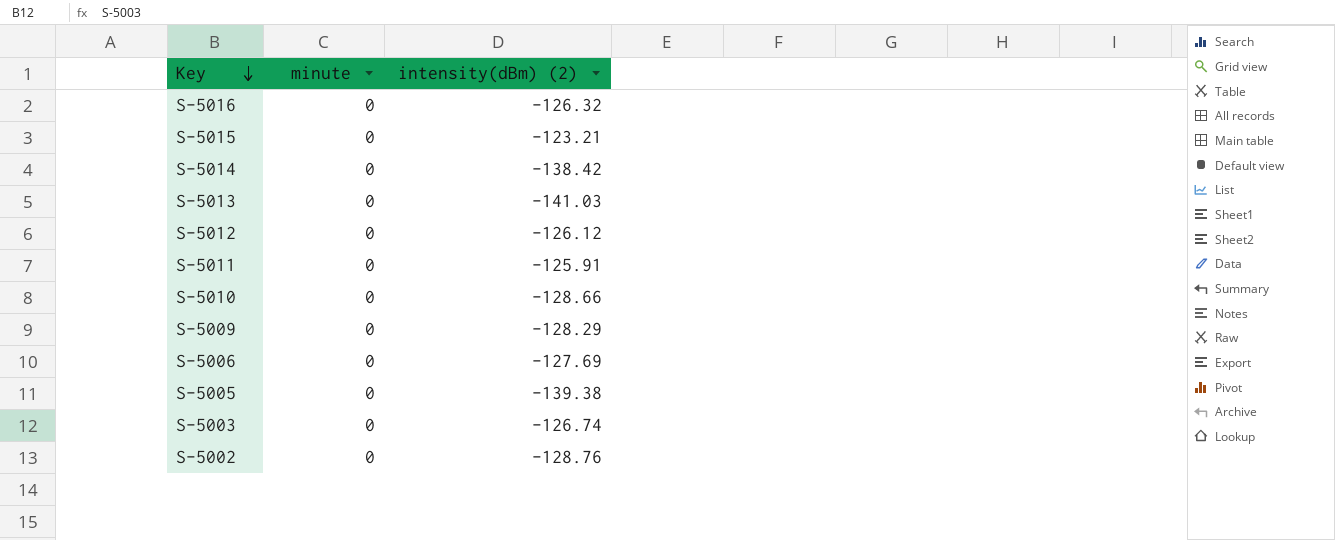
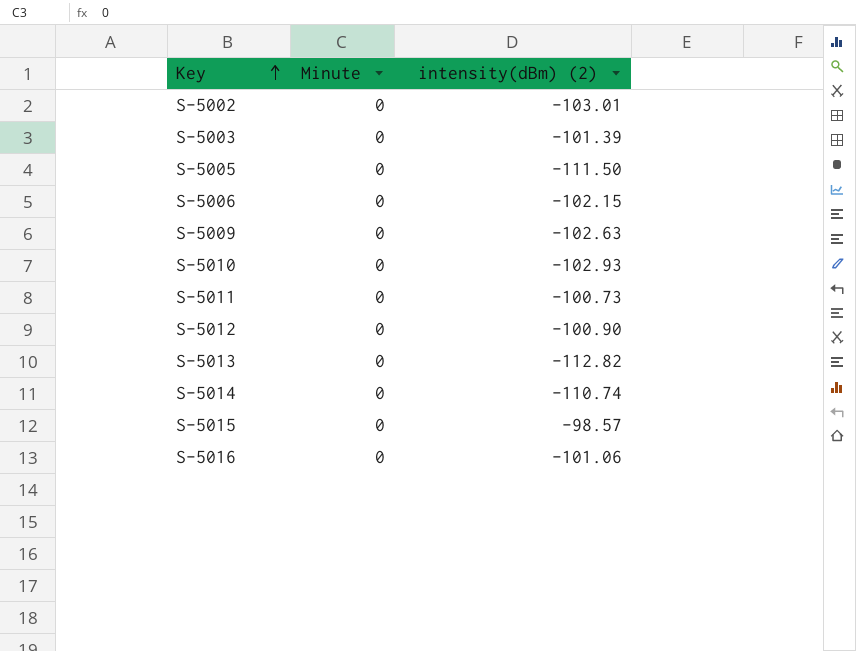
row order: Key descending -> Key ascending
column name: minute -> Minute
S-5002 | intensity(dBm) (2): -128.76 -> -103.01
S-5003 | intensity(dBm) (2): -126.74 -> -101.39
S-5005 | intensity(dBm) (2): -139.38 -> -111.50
S-5006 | intensity(dBm) (2): -127.69 -> -102.15
S-5009 | intensity(dBm) (2): -128.29 -> -102.63
S-5010 | intensity(dBm) (2): -128.66 -> -102.93
S-5011 | intensity(dBm) (2): -125.91 -> -100.73
S-5012 | intensity(dBm) (2): -126.12 -> -100.90
S-5013 | intensity(dBm) (2): -141.03 -> -112.82
S-5014 | intensity(dBm) (2): -138.42 -> -110.74
S-5015 | intensity(dBm) (2): -123.21 -> -98.57
S-5016 | intensity(dBm) (2): -126.32 -> -101.06

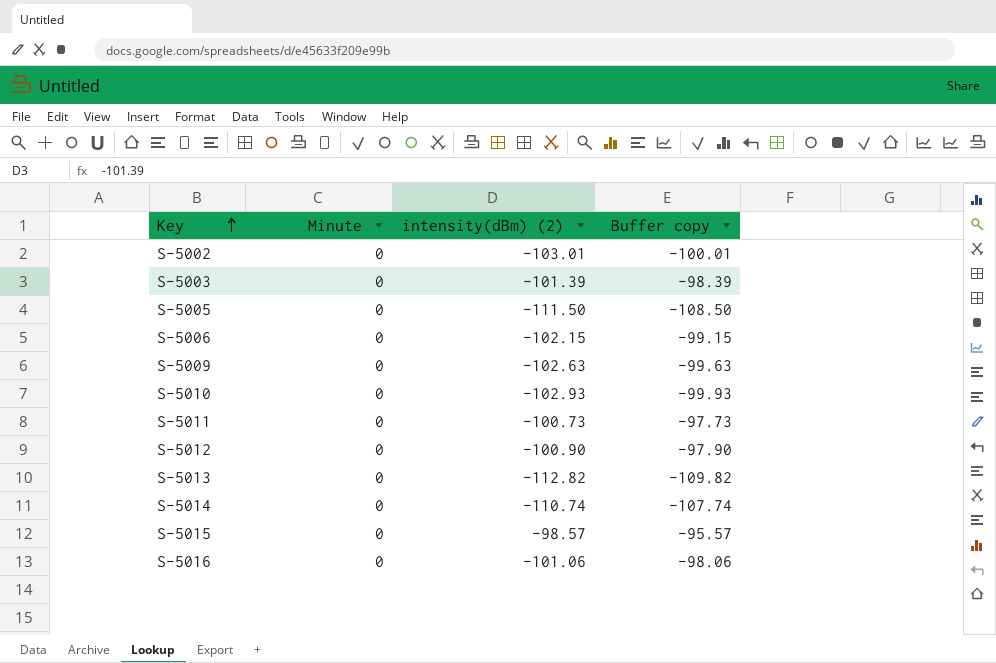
column Buffer copy | formula: none -> [intensity(dBm) (2)] + 3

